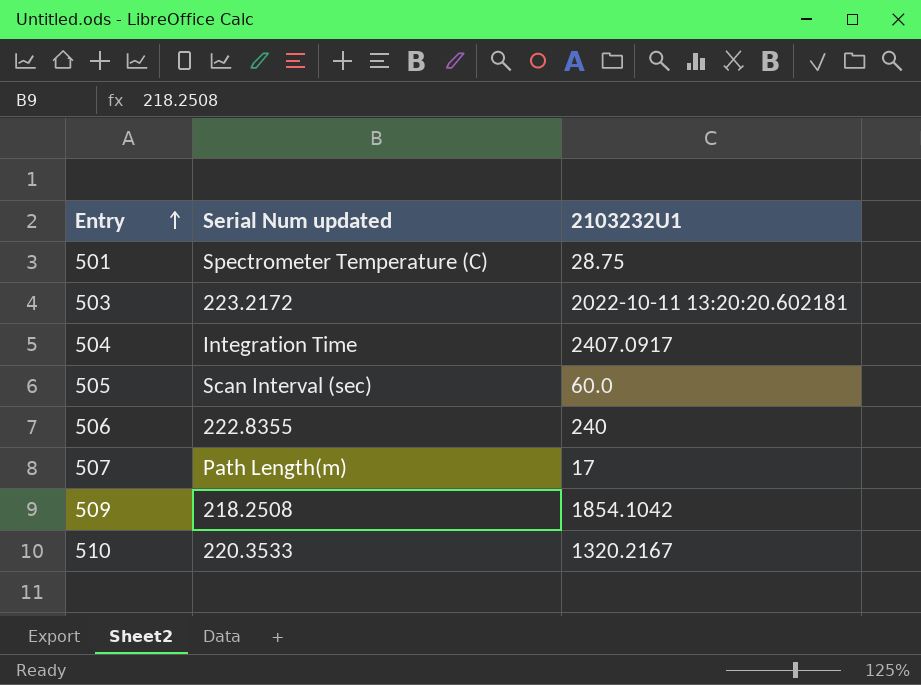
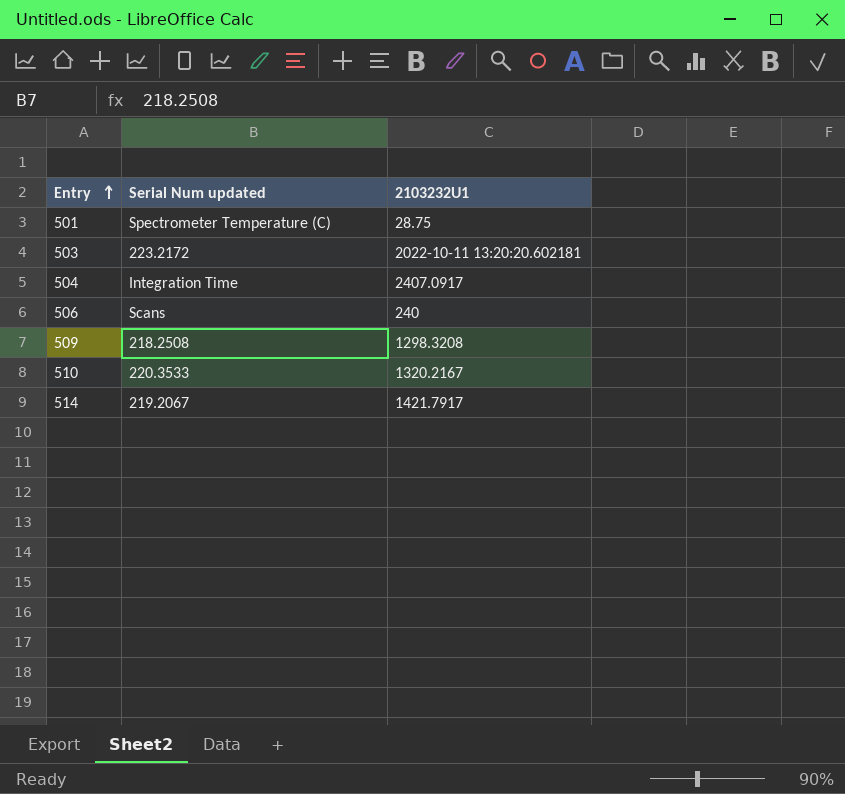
row 505: Scan Interval (sec) | 60.0 -> none
row 507: Path Length(m) | 17 -> none
506 | Serial Num updated: 222.8355 -> Scans
509 | 2103232U1: 1854.1042 -> 1298.3208
row 514: none -> 219.2067 | 1421.7917

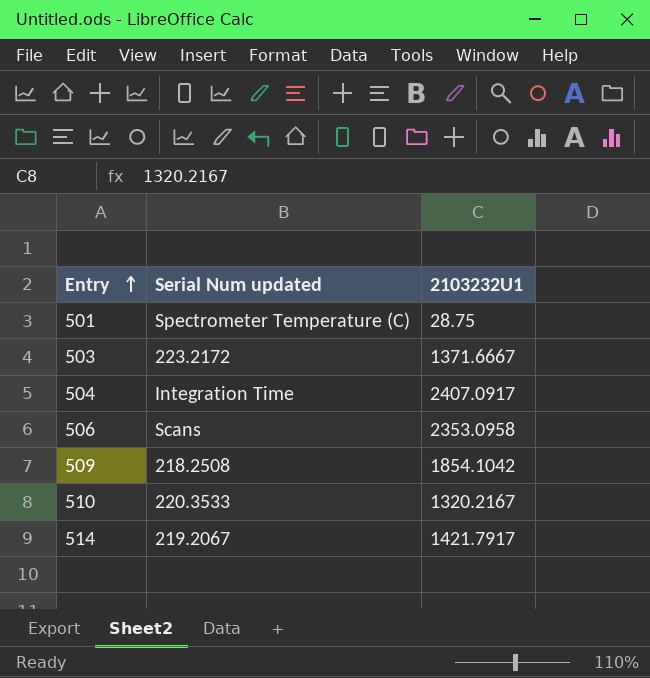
503 | 2103232U1: 2022-10-11 13:20:20.602181 -> 1371.6667
506 | 2103232U1: 240 -> 2353.0958
509 | 2103232U1: 1298.3208 -> 1854.1042

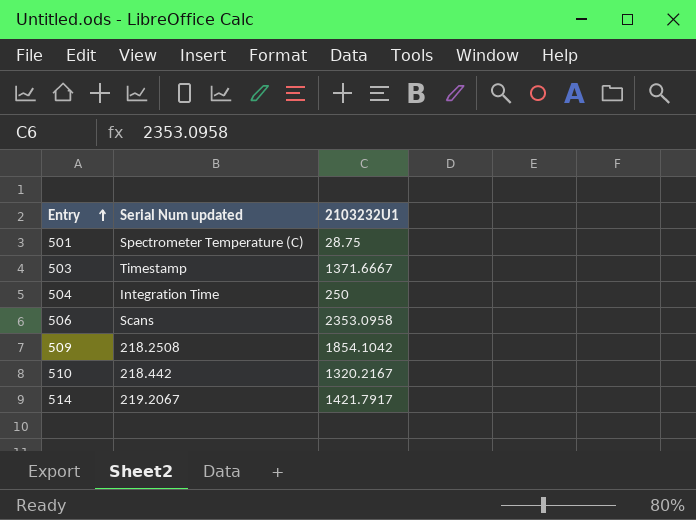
503 | Serial Num updated: 223.2172 -> Timestamp
504 | 2103232U1: 2407.0917 -> 250
510 | Serial Num updated: 220.3533 -> 218.442

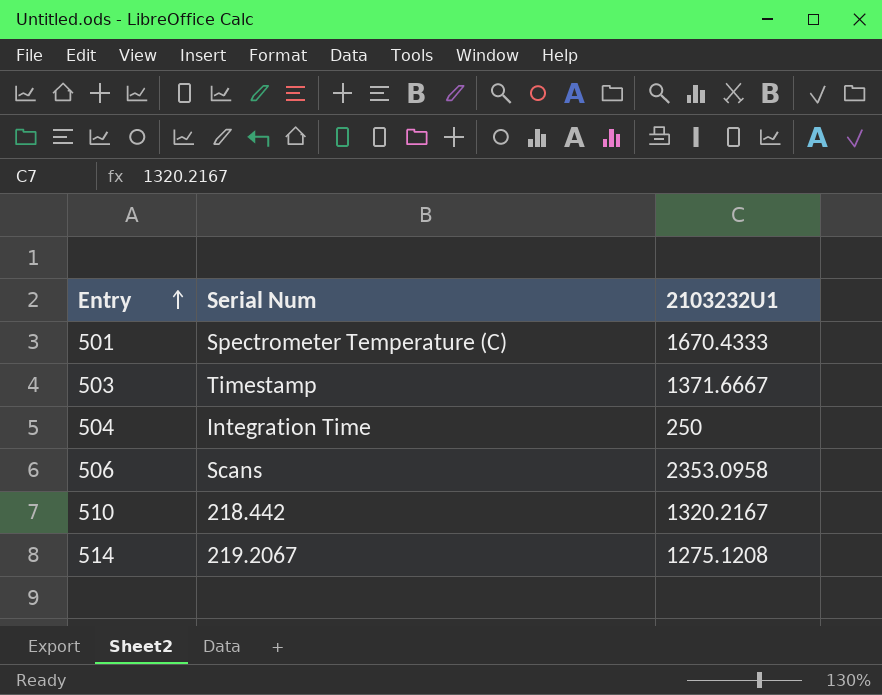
column name: Serial Num updated -> Serial Num
row 509: 218.2508 | 1854.1042 -> none
501 | 2103232U1: 28.75 -> 1670.4333
514 | 2103232U1: 1421.7917 -> 1275.1208

